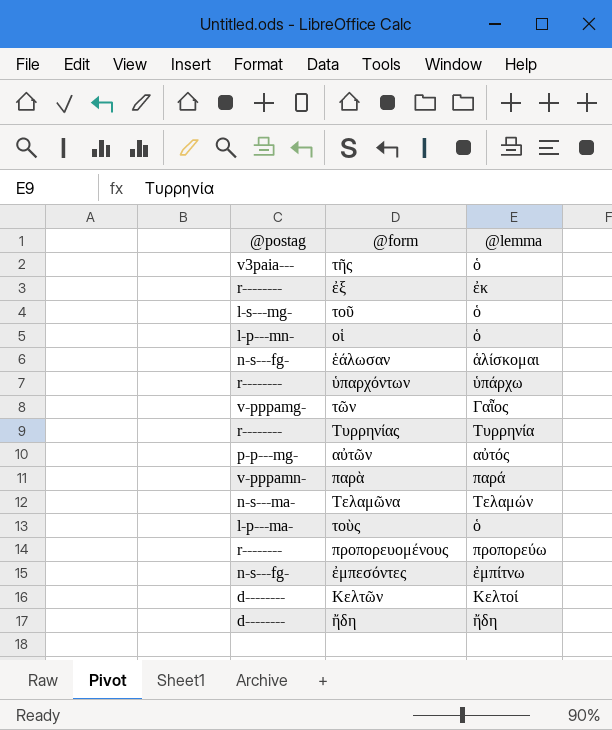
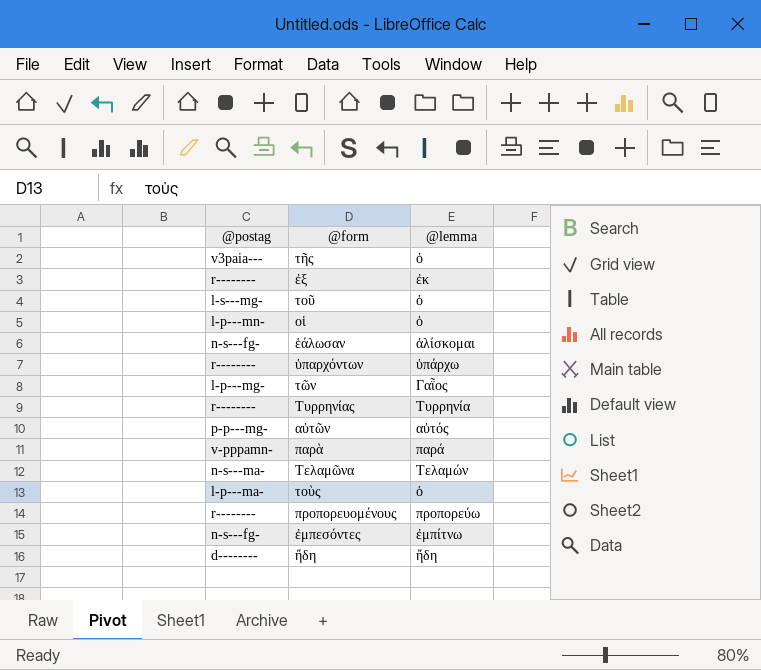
row Κελτῶν: d-------- | Κελτοί -> none
τῶν | @postag: v-pppamg- -> l-p---mg-

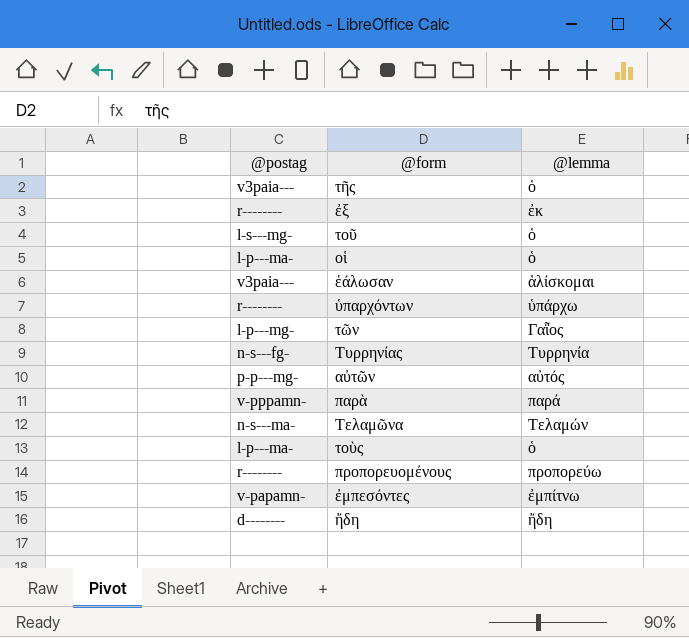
οἱ | @postag: l-p---mn- -> l-p---ma-
ἑάλωσαν | @postag: n-s---fg- -> v3paia---
Τυρρηνίας | @postag: r-------- -> n-s---fg-
ἐμπεσόντες | @postag: n-s---fg- -> v-papamn-

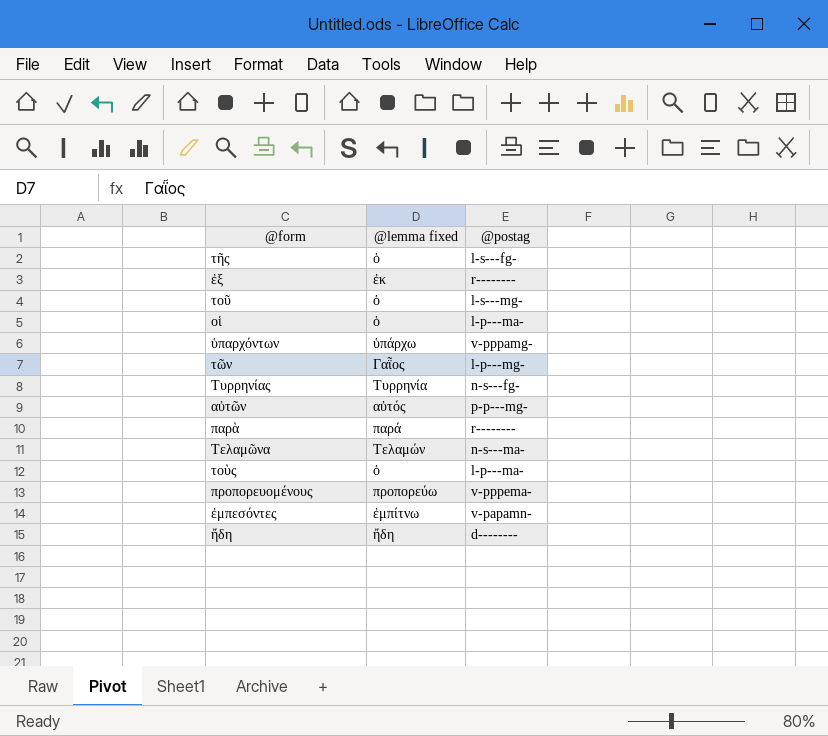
column name: @lemma -> @lemma fixed
column @postag | position: 1 -> 3
row ἑάλωσαν: v3paia--- | ἁλίσκομαι -> none
τῆς | @postag: v3paia--- -> l-s---fg-
ὑπαρχόντων | @postag: r-------- -> v-pppamg-
παρὰ | @postag: v-pppamn- -> r--------
προπορευομένους | @postag: r-------- -> v-pppema-

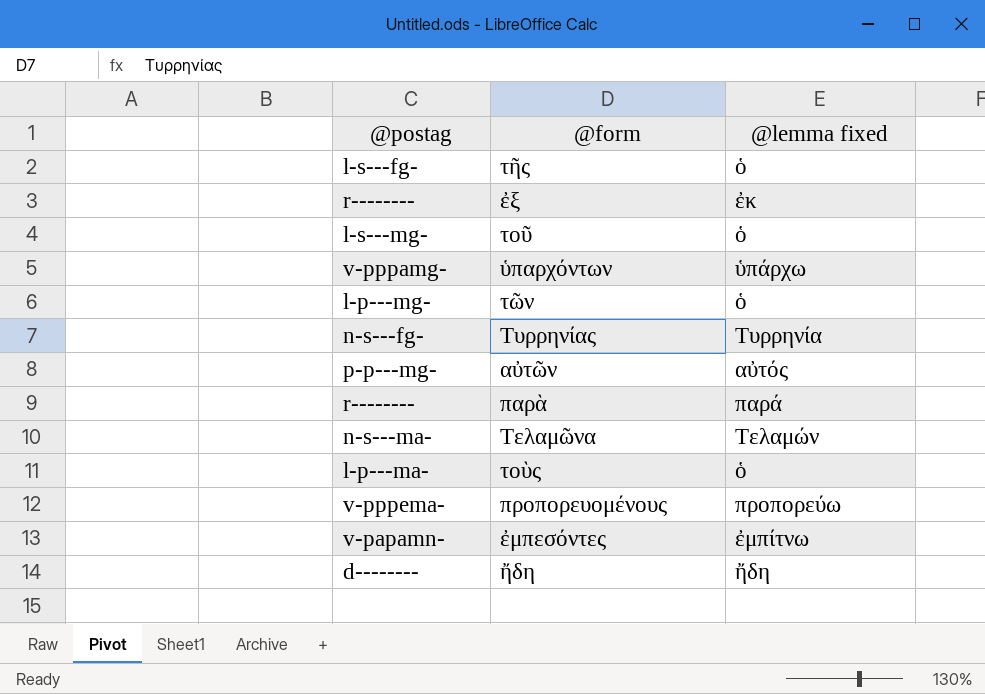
column @postag | position: 3 -> 1
row οἱ: ὁ | l-p---ma- -> none
τῶν | @lemma fixed: Γαῗος -> ὁ

